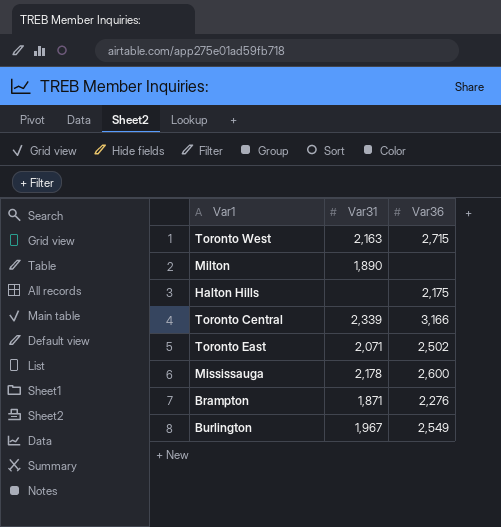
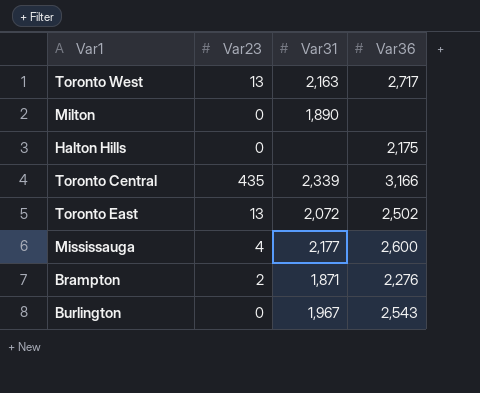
column Var23 | position: none -> 2
Toronto West | Var36: 2,715 -> 2,717
Toronto East | Var31: 2,071 -> 2,072
Mississauga | Var31: 2,178 -> 2,177
Burlington | Var36: 2,549 -> 2,543

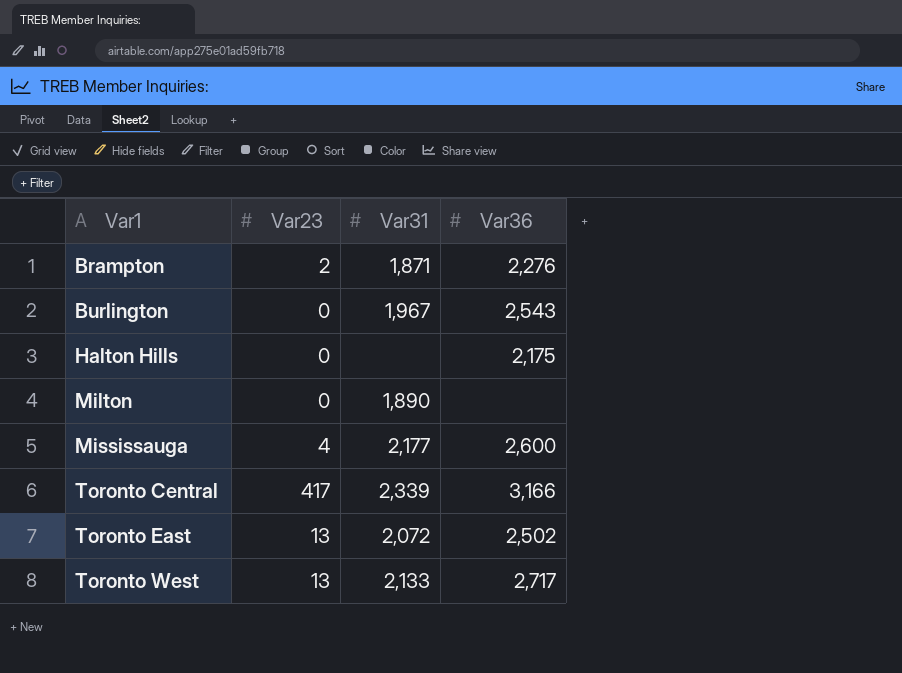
row order: none -> Var1 ascending
Toronto Central | Var23: 435 -> 417
Toronto West | Var31: 2,163 -> 2,133

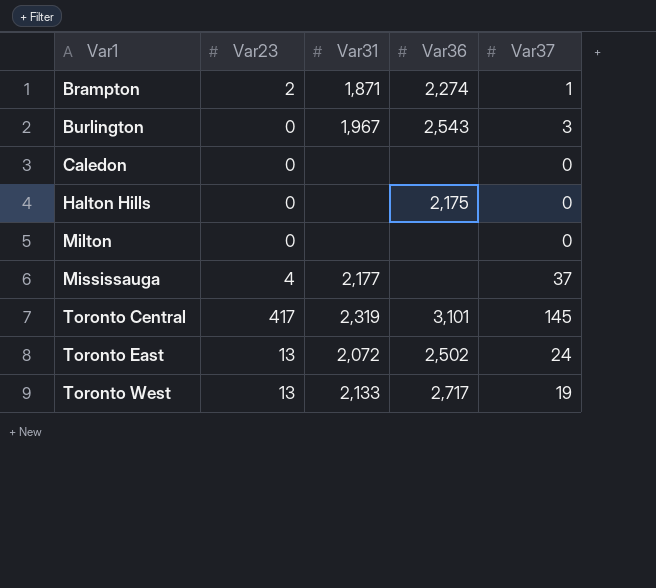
column Var37 | position: none -> 5
Brampton | Var36: 2,276 -> 2,274
row Caledon: none -> 0 | none | none | 0
Milton | Var31: 1,890 -> none
Mississauga | Var36: 2,600 -> none
Toronto Central | Var31: 2,339 -> 2,319
Toronto Central | Var36: 3,166 -> 3,101

